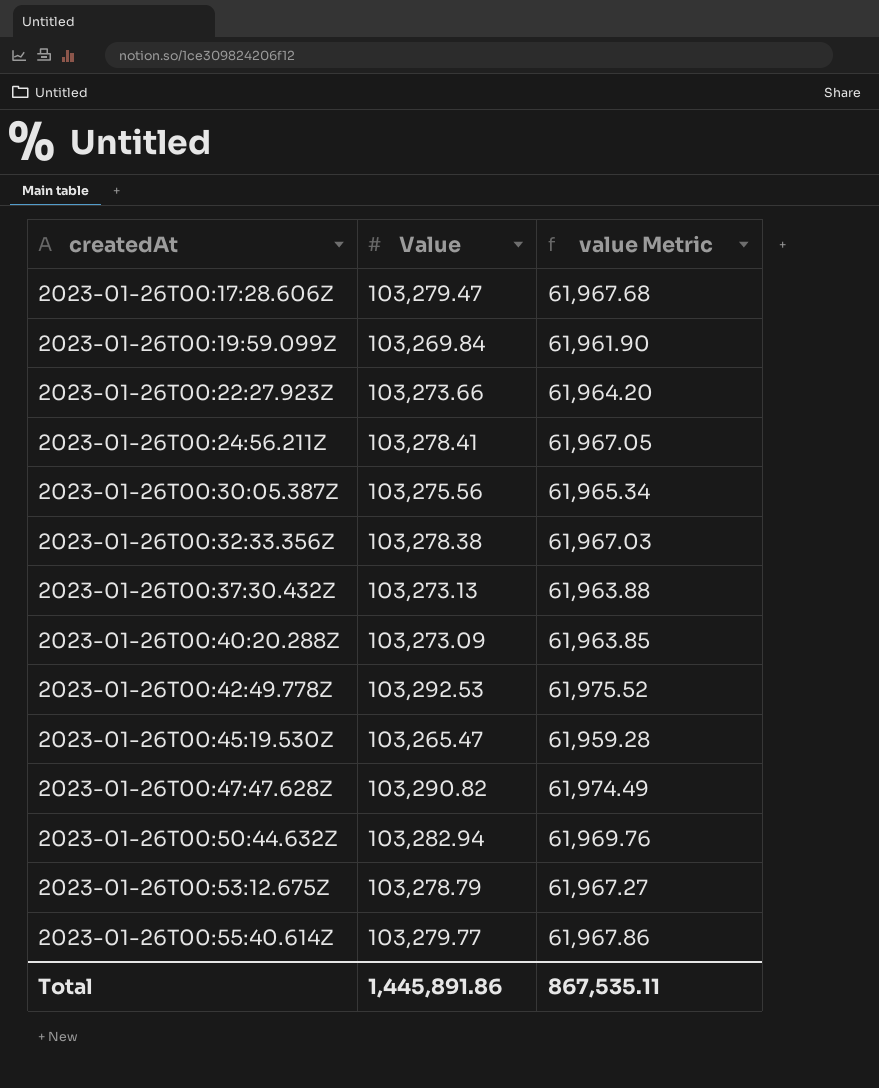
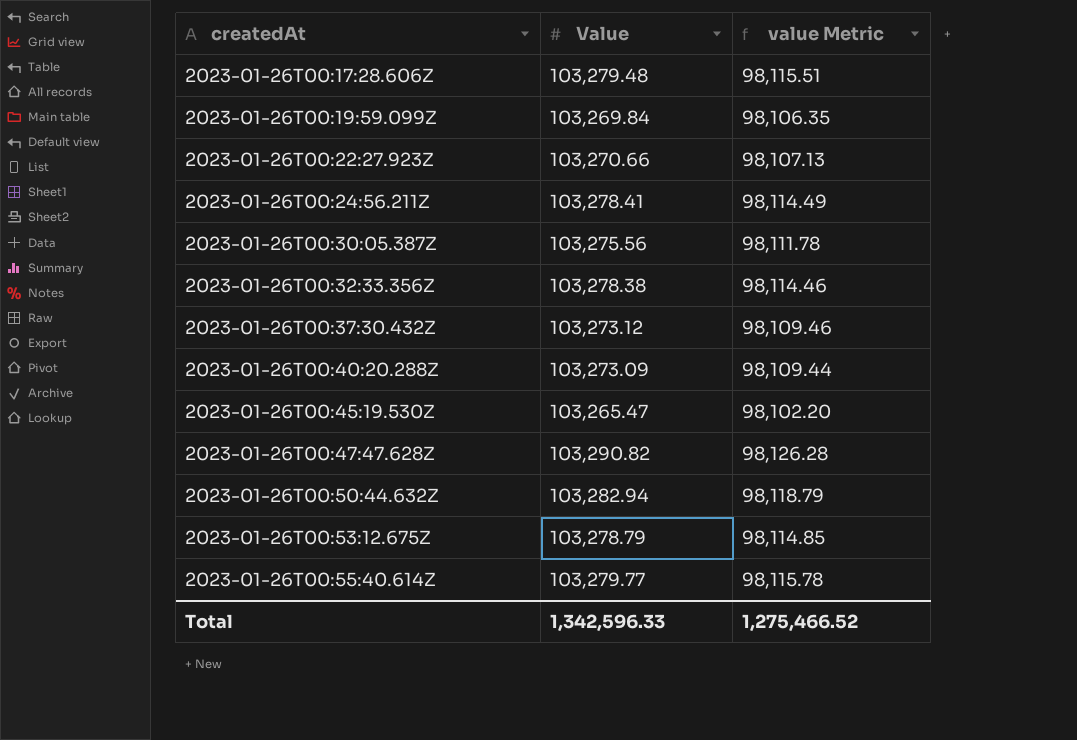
column value Metric | formula: [Value] * 0.6 -> [Value] * 0.95
row 2023-01-26T00:42:49.778Z: 103,292.53 | 61,975.52 -> none
2023-01-26T00:17:28.606Z | Value: 103,279.47 -> 103,279.48
2023-01-26T00:22:27.923Z | Value: 103,273.66 -> 103,270.66
2023-01-26T00:37:30.432Z | Value: 103,273.13 -> 103,273.12
Total | Value: 1,445,891.86 -> 1,342,596.33
Total | value Metric: 867,535.11 -> 1,275,466.52

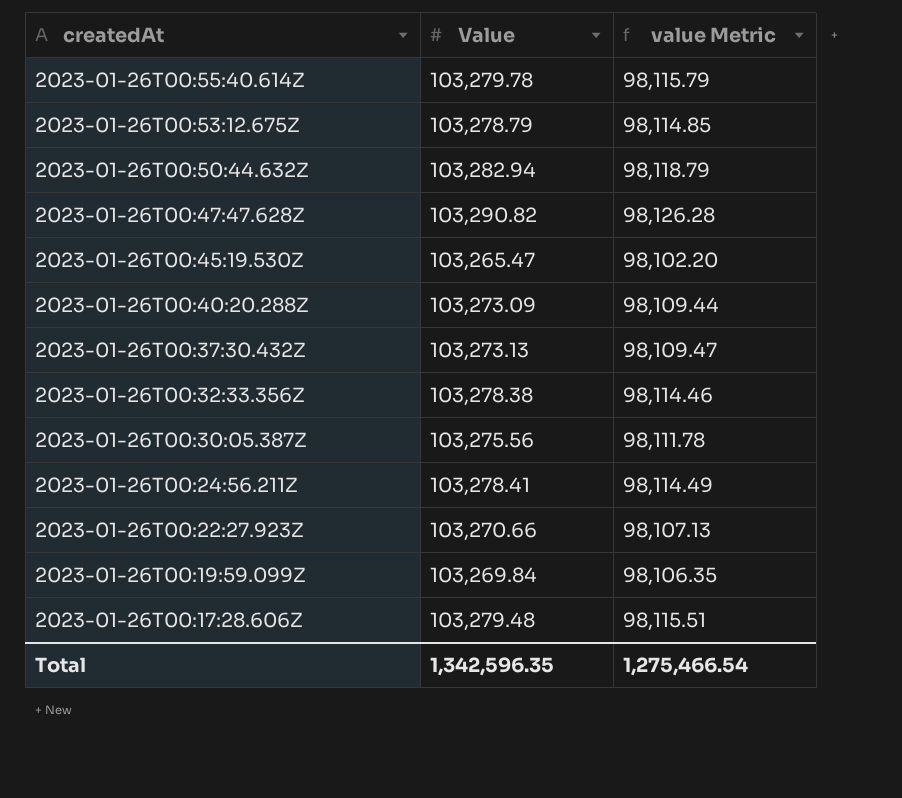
row order: createdAt ascending -> createdAt descending
2023-01-26T00:55:40.614Z | Value: 103,279.77 -> 103,279.78
2023-01-26T00:55:40.614Z | value Metric: 98,115.78 -> 98,115.79
2023-01-26T00:37:30.432Z | Value: 103,273.12 -> 103,273.13
2023-01-26T00:37:30.432Z | value Metric: 98,109.46 -> 98,109.47
Total | Value: 1,342,596.33 -> 1,342,596.35
Total | value Metric: 1,275,466.52 -> 1,275,466.54

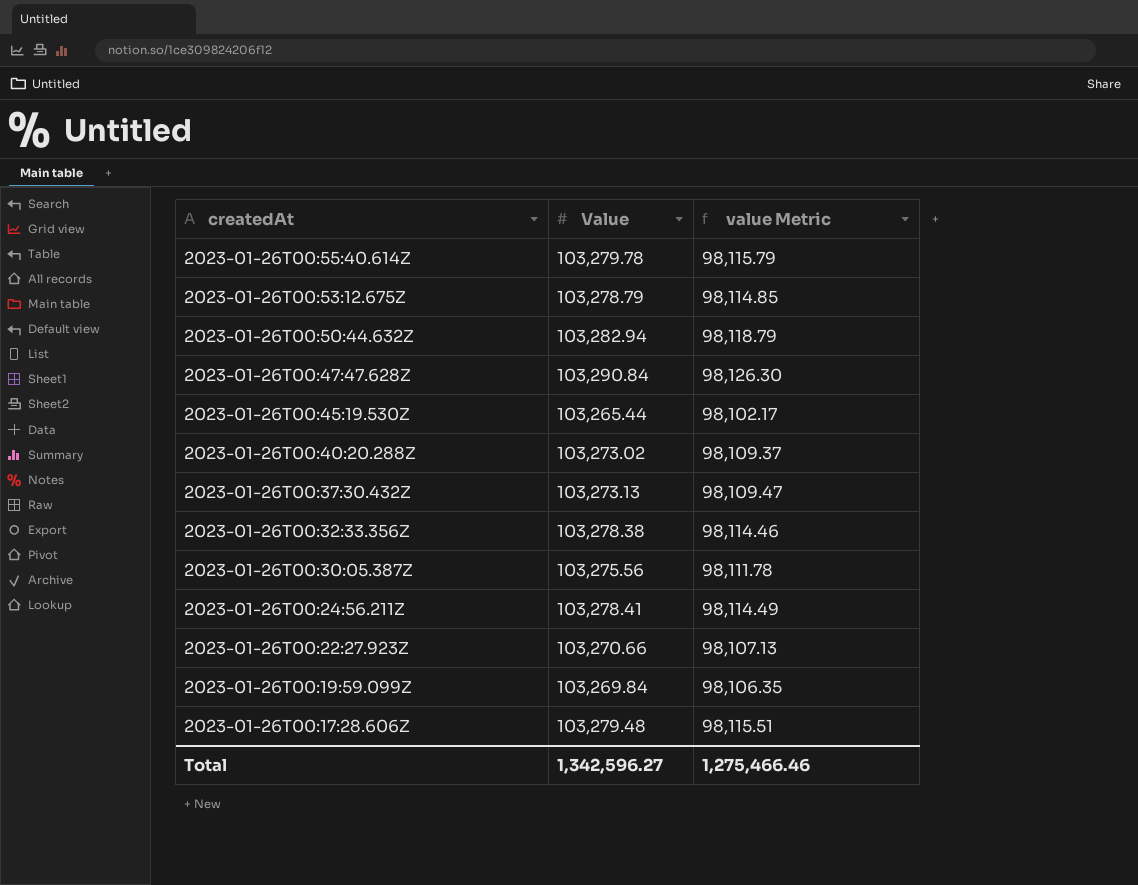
2023-01-26T00:47:47.628Z | Value: 103,290.82 -> 103,290.84
2023-01-26T00:47:47.628Z | value Metric: 98,126.28 -> 98,126.30
2023-01-26T00:45:19.530Z | Value: 103,265.47 -> 103,265.44
2023-01-26T00:45:19.530Z | value Metric: 98,102.20 -> 98,102.17
2023-01-26T00:40:20.288Z | Value: 103,273.09 -> 103,273.02
2023-01-26T00:40:20.288Z | value Metric: 98,109.44 -> 98,109.37
Total | Value: 1,342,596.35 -> 1,342,596.27
Total | value Metric: 1,275,466.54 -> 1,275,466.46

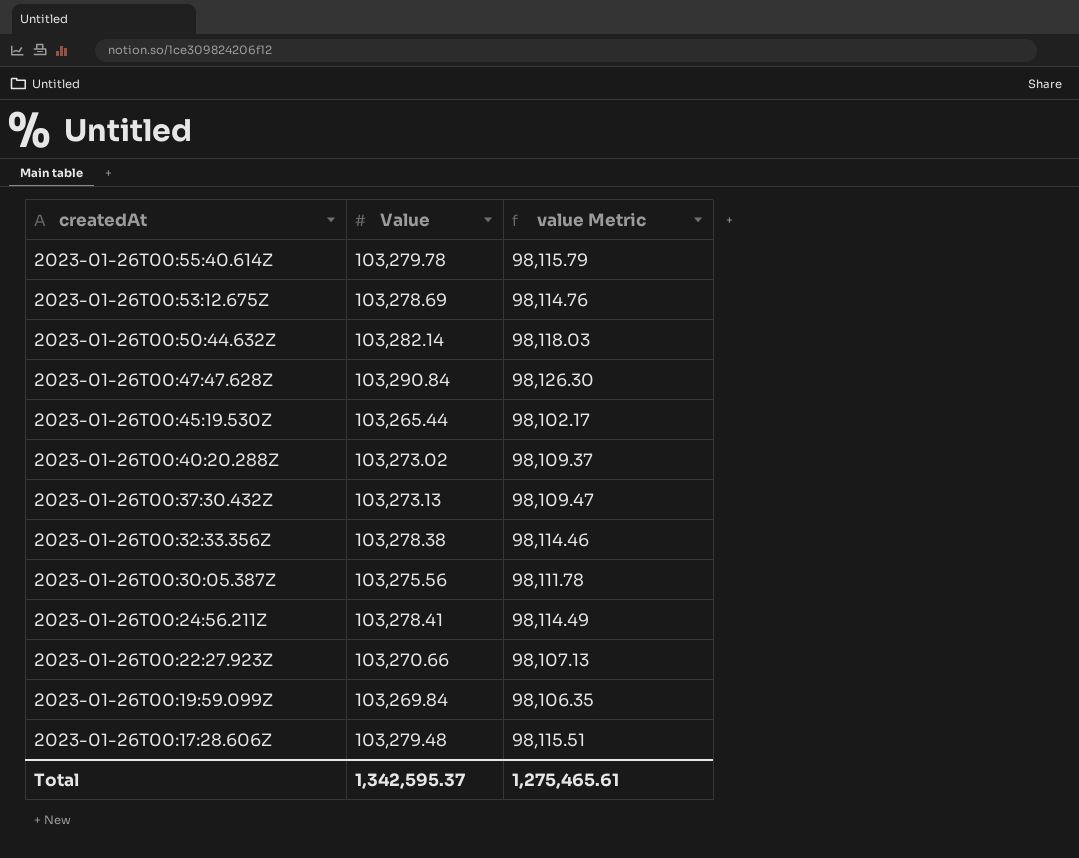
2023-01-26T00:53:12.675Z | Value: 103,278.79 -> 103,278.69
2023-01-26T00:53:12.675Z | value Metric: 98,114.85 -> 98,114.76
2023-01-26T00:50:44.632Z | Value: 103,282.94 -> 103,282.14
2023-01-26T00:50:44.632Z | value Metric: 98,118.79 -> 98,118.03
Total | Value: 1,342,596.27 -> 1,342,595.37
Total | value Metric: 1,275,466.46 -> 1,275,465.61

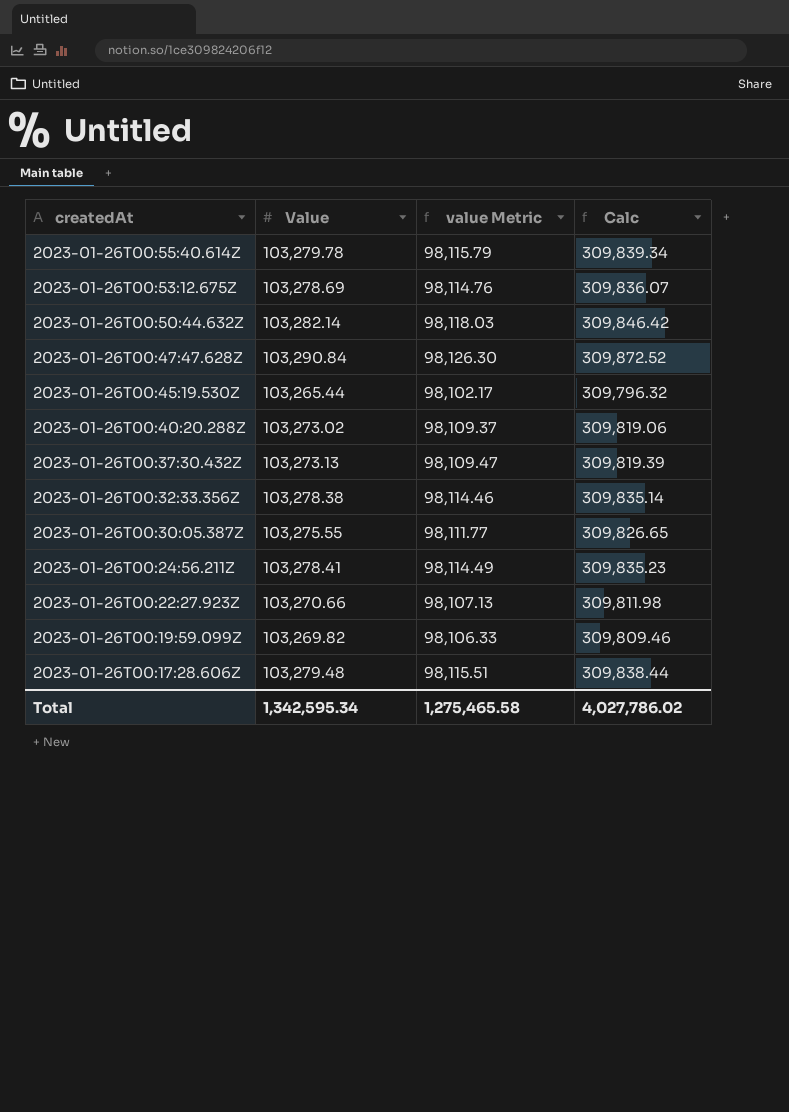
column Calc | formula: none -> [Value] * 3
2023-01-26T00:30:05.387Z | Value: 103,275.56 -> 103,275.55
2023-01-26T00:30:05.387Z | value Metric: 98,111.78 -> 98,111.77
2023-01-26T00:19:59.099Z | Value: 103,269.84 -> 103,269.82
2023-01-26T00:19:59.099Z | value Metric: 98,106.35 -> 98,106.33
Total | Value: 1,342,595.37 -> 1,342,595.34
Total | value Metric: 1,275,465.61 -> 1,275,465.58

